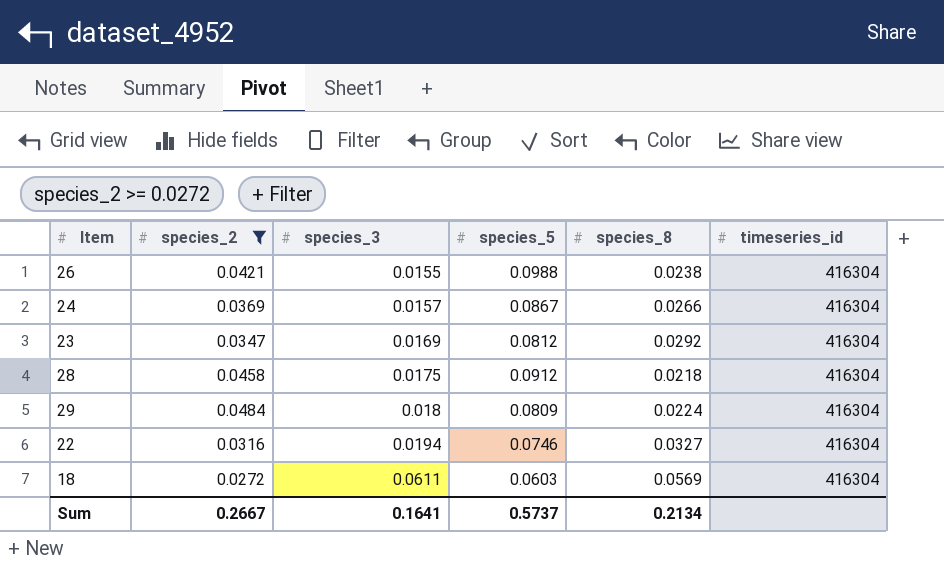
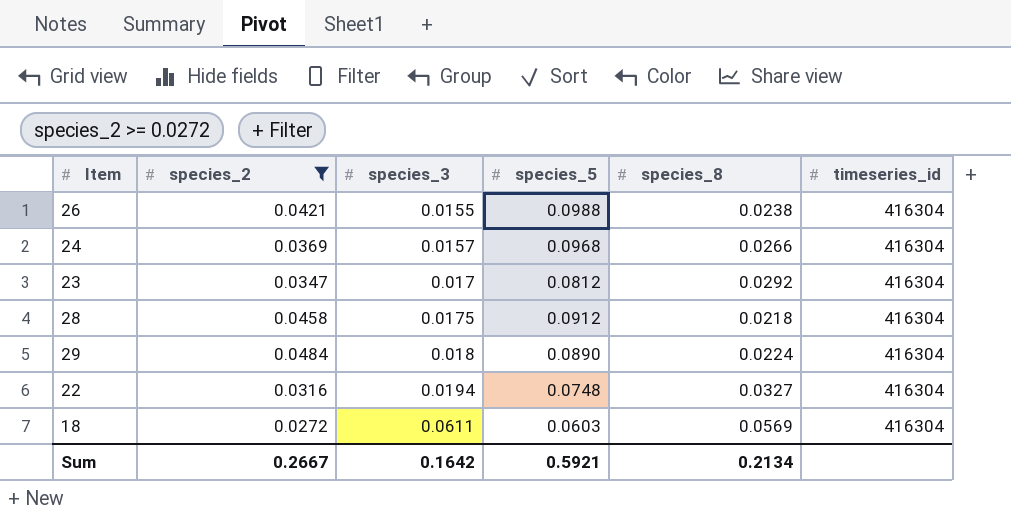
24 | species_5: 0.0867 -> 0.0968
23 | species_3: 0.0169 -> 0.017
29 | species_5: 0.0809 -> 0.0890
22 | species_5: 0.0746 -> 0.0748
Sum | species_3: 0.1641 -> 0.1642
Sum | species_5: 0.5737 -> 0.5921

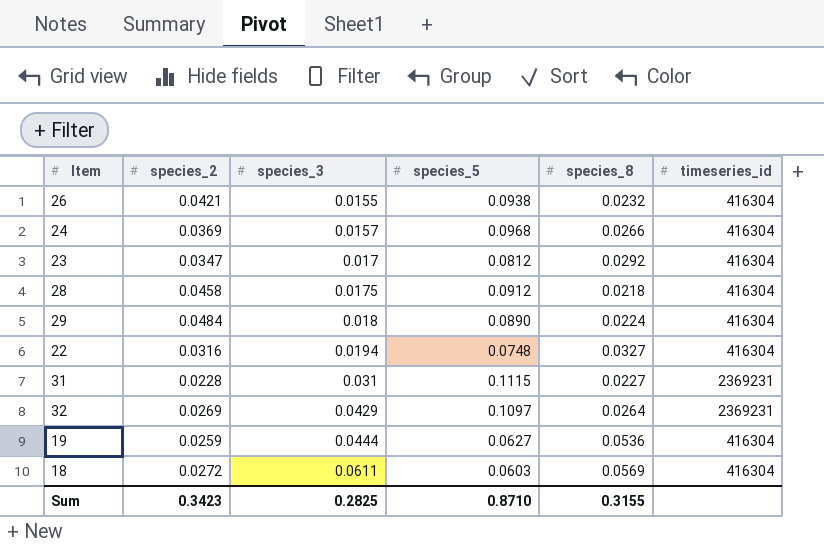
filter: species_2 >= 0.0272 -> none
26 | species_5: 0.0988 -> 0.0938
26 | species_8: 0.0238 -> 0.0232
Sum | species_2: 0.2667 -> 0.3423
Sum | species_3: 0.1642 -> 0.2825
Sum | species_5: 0.5921 -> 0.8710
Sum | species_8: 0.2134 -> 0.3155

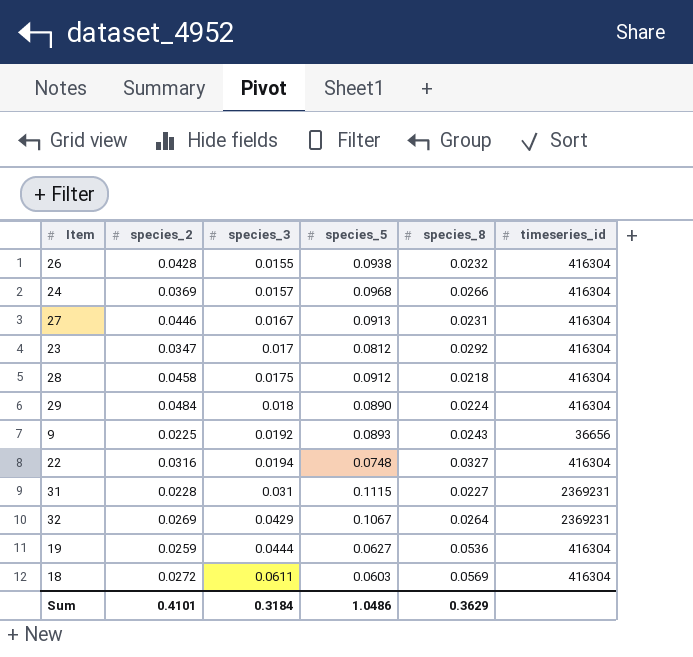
26 | species_2: 0.0421 -> 0.0428
row 27: none -> 0.0446 | 0.0167 | 0.0913 | 0.0231 | 416304
row 9: none -> 0.0225 | 0.0192 | 0.0893 | 0.0243 | 36656
32 | species_5: 0.1097 -> 0.1067
Sum | species_2: 0.3423 -> 0.4101
Sum | species_3: 0.2825 -> 0.3184
Sum | species_5: 0.8710 -> 1.0486
Sum | species_8: 0.3155 -> 0.3629

